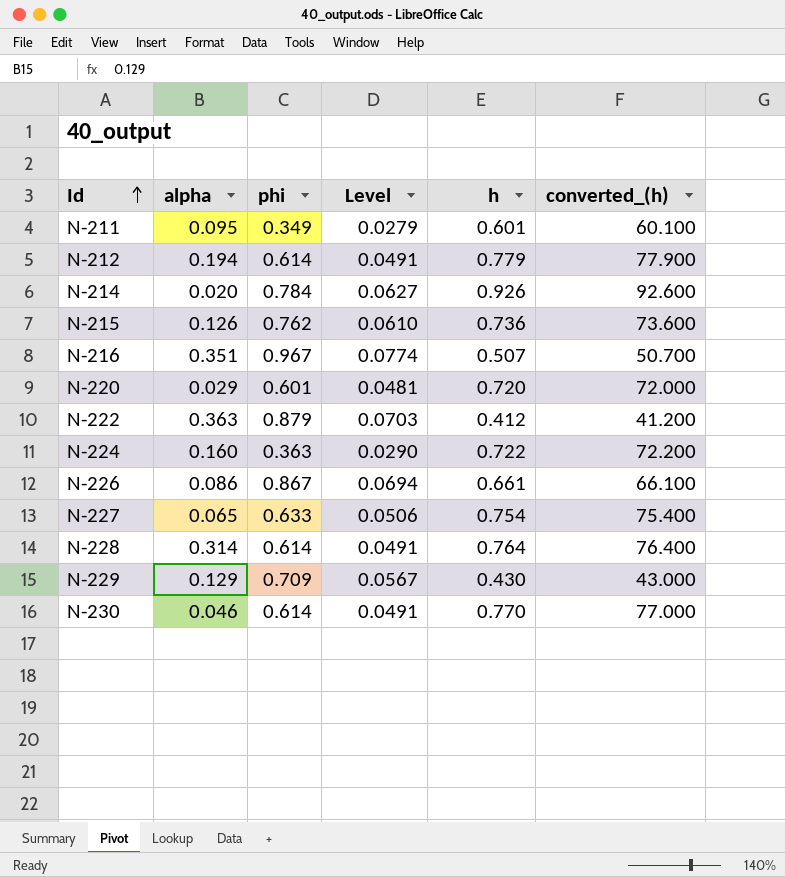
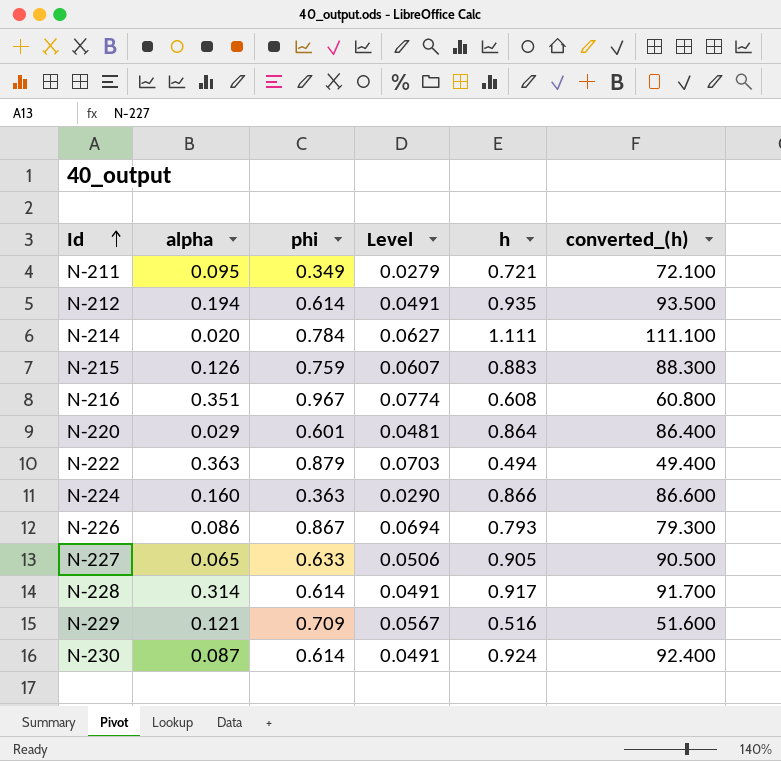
N-211 | h: 0.601 -> 0.721
N-211 | converted_(h): 60.100 -> 72.100
N-212 | h: 0.779 -> 0.935
N-212 | converted_(h): 77.900 -> 93.500
N-214 | h: 0.926 -> 1.111
N-214 | converted_(h): 92.600 -> 111.100
N-215 | phi: 0.762 -> 0.759
N-215 | Level: 0.0610 -> 0.0607
N-215 | h: 0.736 -> 0.883
N-215 | converted_(h): 73.600 -> 88.300
N-216 | h: 0.507 -> 0.608
N-216 | converted_(h): 50.700 -> 60.800
N-220 | h: 0.720 -> 0.864
N-220 | converted_(h): 72.000 -> 86.400
N-222 | h: 0.412 -> 0.494
N-222 | converted_(h): 41.200 -> 49.400
N-224 | h: 0.722 -> 0.866
N-224 | converted_(h): 72.200 -> 86.600
N-226 | h: 0.661 -> 0.793
N-226 | converted_(h): 66.100 -> 79.300
N-227 | h: 0.754 -> 0.905
N-227 | converted_(h): 75.400 -> 90.500
N-228 | h: 0.764 -> 0.917
N-228 | converted_(h): 76.400 -> 91.700
N-229 | alpha: 0.129 -> 0.121
N-229 | h: 0.430 -> 0.516
N-229 | converted_(h): 43.000 -> 51.600
N-230 | alpha: 0.046 -> 0.087
N-230 | h: 0.770 -> 0.924
N-230 | converted_(h): 77.000 -> 92.400

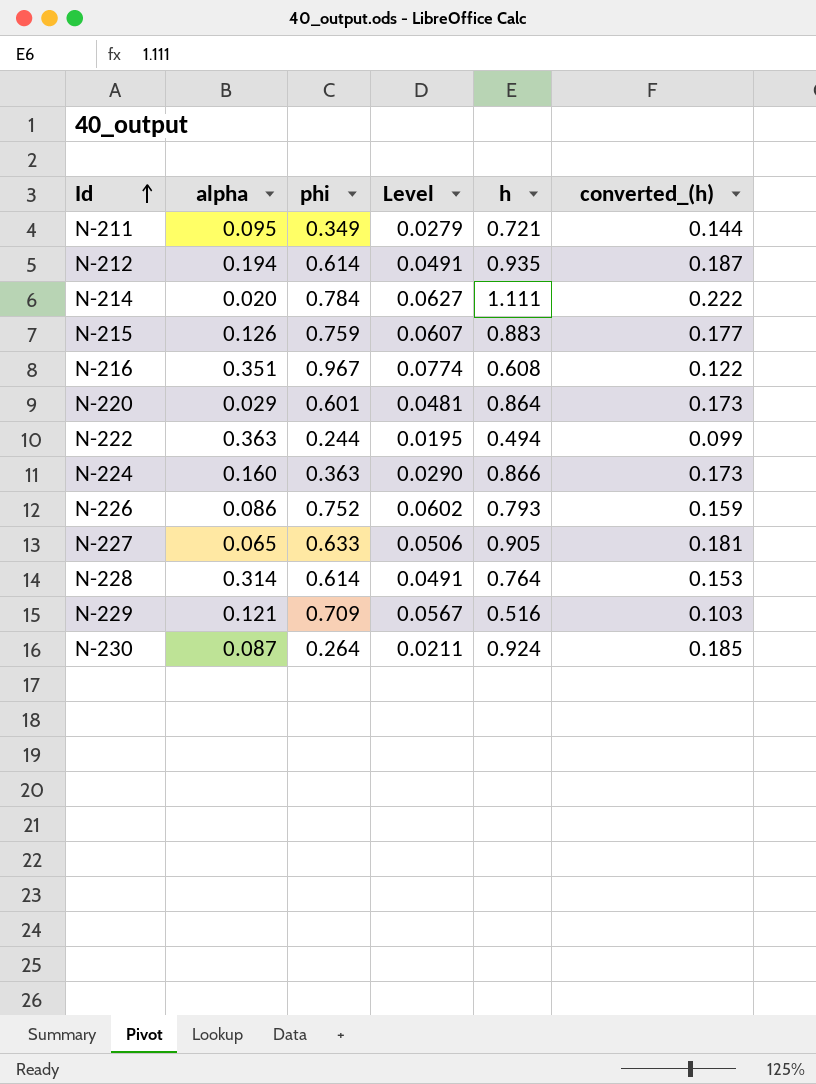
column converted_(h) | formula: [h] * 100 -> [h] * 0.2
N-222 | phi: 0.879 -> 0.244
N-222 | Level: 0.0703 -> 0.0195
N-226 | phi: 0.867 -> 0.752
N-226 | Level: 0.0694 -> 0.0602
N-228 | h: 0.917 -> 0.764
N-230 | phi: 0.614 -> 0.264
N-230 | Level: 0.0491 -> 0.0211

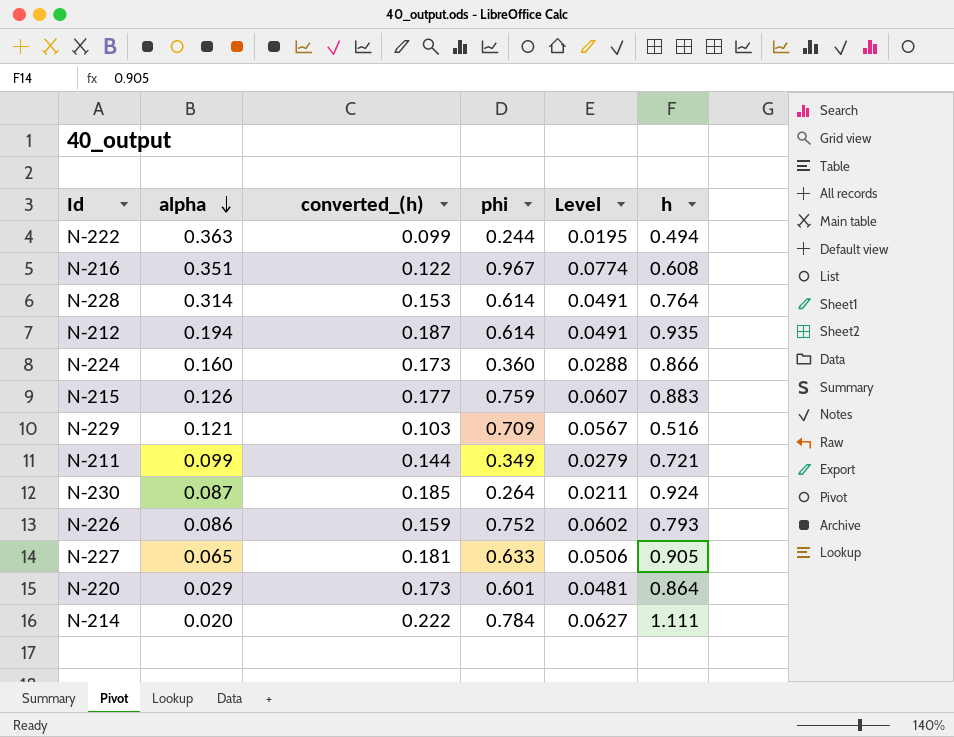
row order: Id ascending -> alpha descending
column converted_(h) | position: 6 -> 3
N-224 | phi: 0.363 -> 0.360
N-224 | Level: 0.0290 -> 0.0288
N-211 | alpha: 0.095 -> 0.099

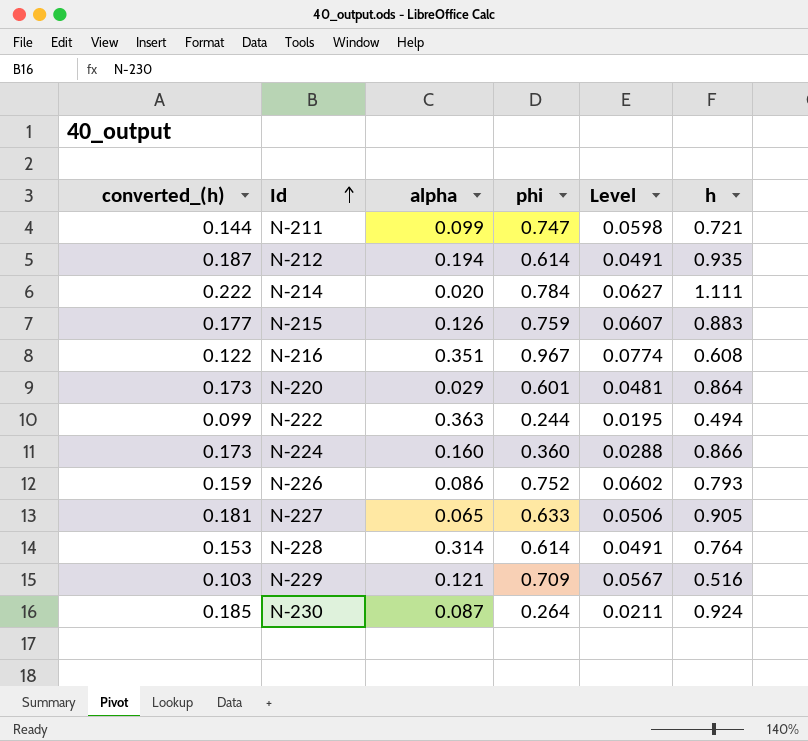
row order: alpha descending -> Id ascending
column converted_(h) | position: 3 -> 1
N-211 | phi: 0.349 -> 0.747
N-211 | Level: 0.0279 -> 0.0598

